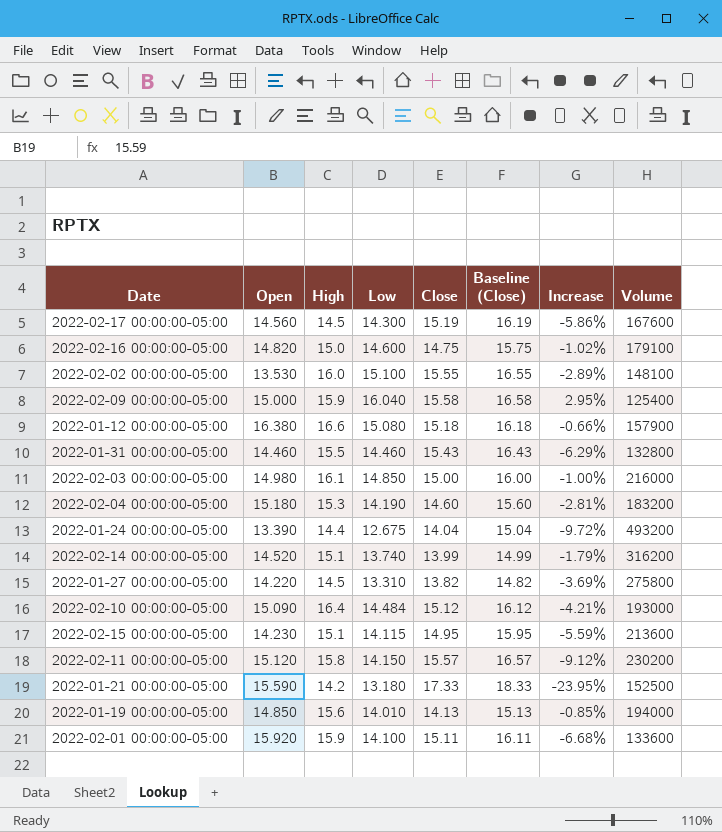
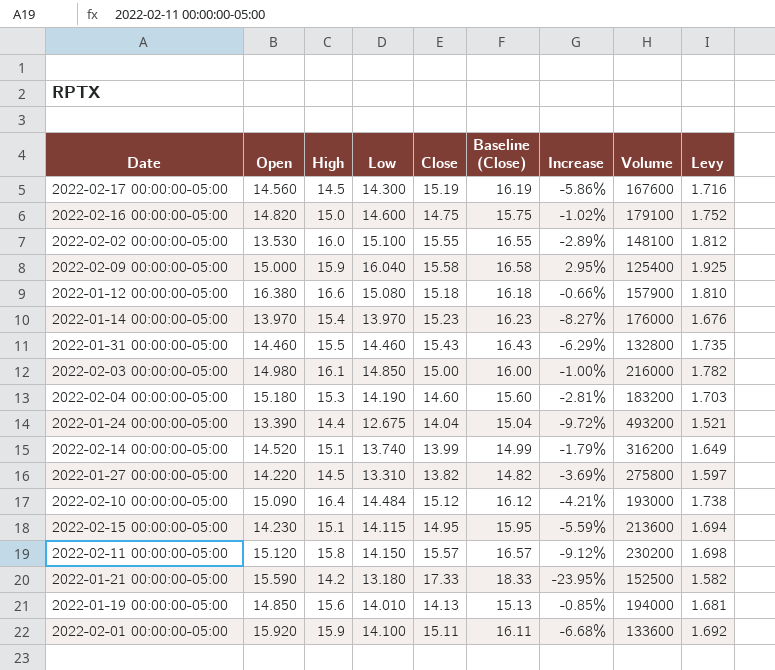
column Levy | formula: none -> [Low] * 0.12
row 2022-01-14 00:00:00-05:00: none -> 13.970 | 15.4 | 13.970 | 15.23 | 16.23 | -8.27% | 176000 | 1.676

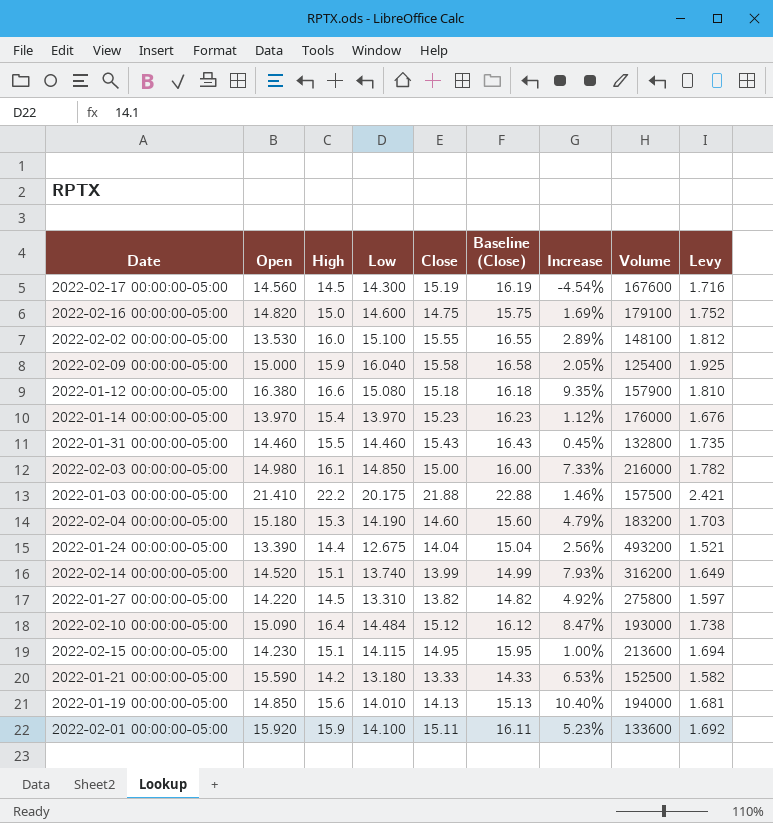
column Increase | formula: ([Low] - [Close]) / [Close] -> ([High] - [Close]) / [Close]
row 2022-02-11 00:00:00-05:00: 15.120 | 15.8 | 14.150 | 15.57 | 16.57 | -9.12% | 230200 | 1.698 -> none
row 2022-01-03 00:00:00-05:00: none -> 21.410 | 22.2 | 20.175 | 21.88 | 22.88 | 1.46% | 157500 | 2.421
2022-01-21 00:00:00-05:00 | Close: 17.33 -> 13.33
2022-01-21 00:00:00-05:00 | Baseline (Close): 18.33 -> 14.33

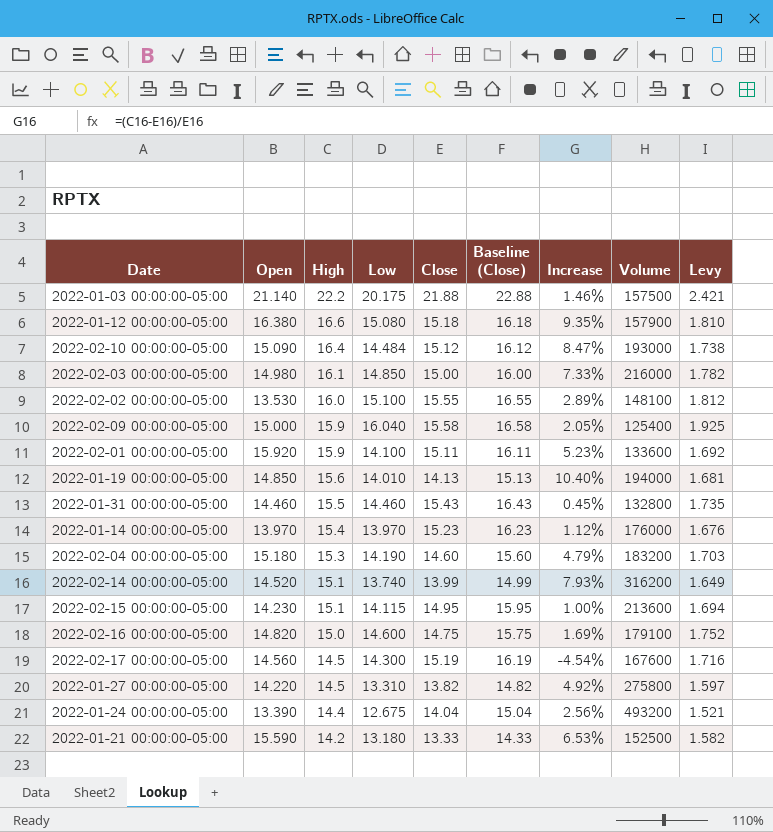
row order: none -> High descending
2022-01-03 00:00:00-05:00 | Open: 21.410 -> 21.140

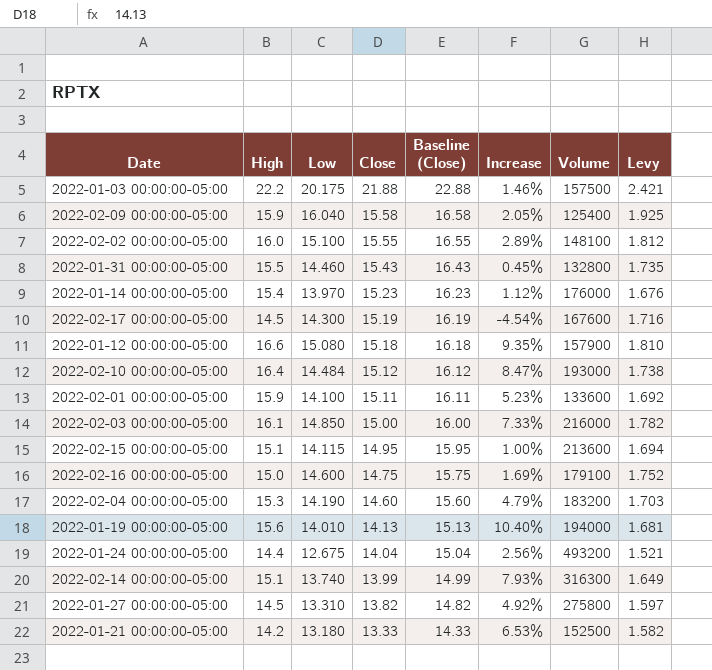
row order: High descending -> Close descending
column Open | position: 2 -> none
2022-02-14 00:00:00-05:00 | Volume: 316200 -> 316300

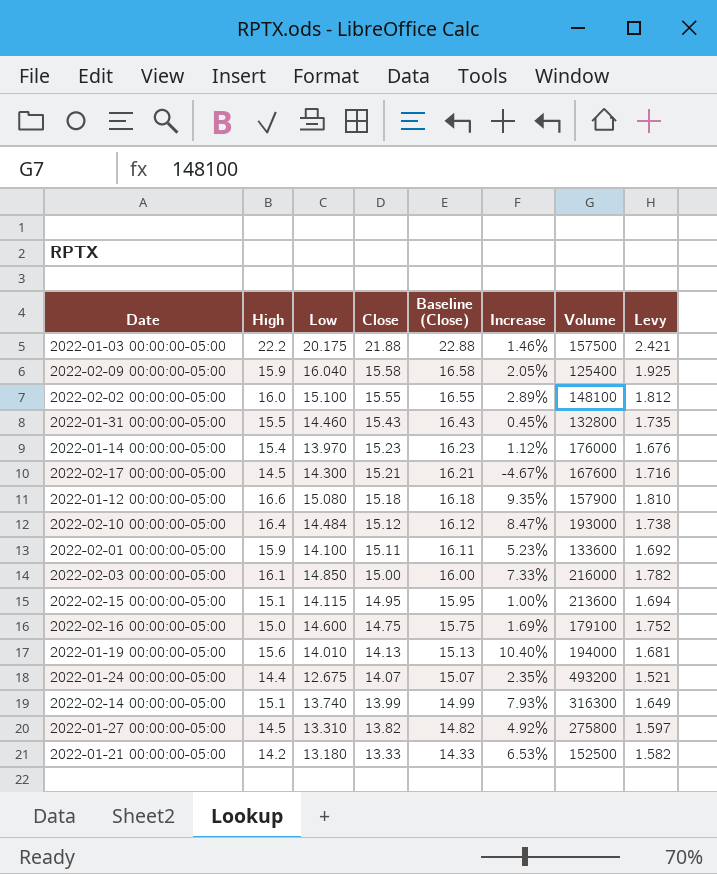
row 2022-02-04 00:00:00-05:00: 15.3 | 14.190 | 14.60 | 15.60 | 4.79% | 183200 | 1.703 -> none
2022-02-17 00:00:00-05:00 | Close: 15.19 -> 15.21
2022-02-17 00:00:00-05:00 | Baseline (Close): 16.19 -> 16.21
2022-02-17 00:00:00-05:00 | Increase: -4.54% -> -4.67%
2022-01-24 00:00:00-05:00 | Close: 14.04 -> 14.07
2022-01-24 00:00:00-05:00 | Baseline (Close): 15.04 -> 15.07
2022-01-24 00:00:00-05:00 | Increase: 2.56% -> 2.35%

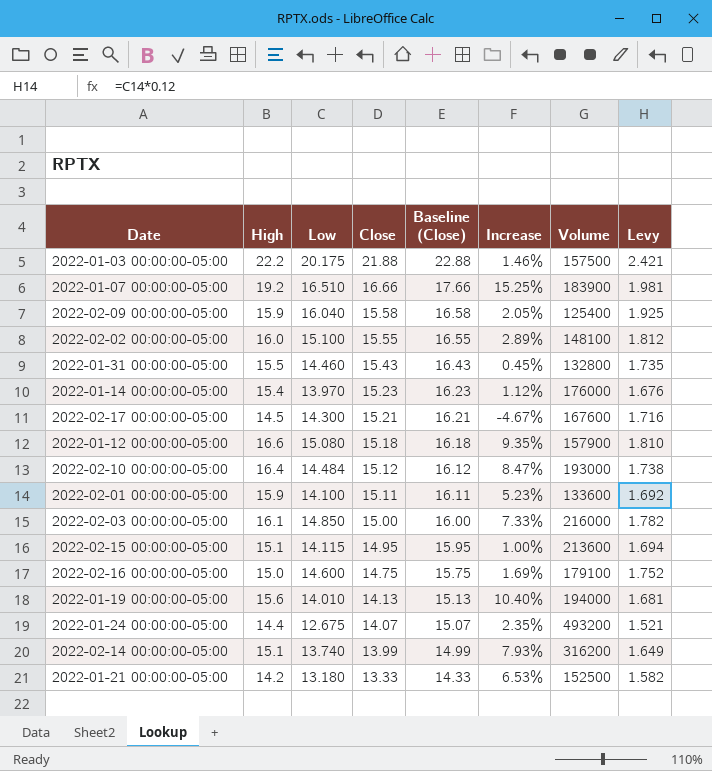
row 2022-01-27 00:00:00-05:00: 14.5 | 13.310 | 13.82 | 14.82 | 4.92% | 275800 | 1.597 -> none
row 2022-01-07 00:00:00-05:00: none -> 19.2 | 16.510 | 16.66 | 17.66 | 15.25% | 183900 | 1.981
2022-02-14 00:00:00-05:00 | Volume: 316300 -> 316200

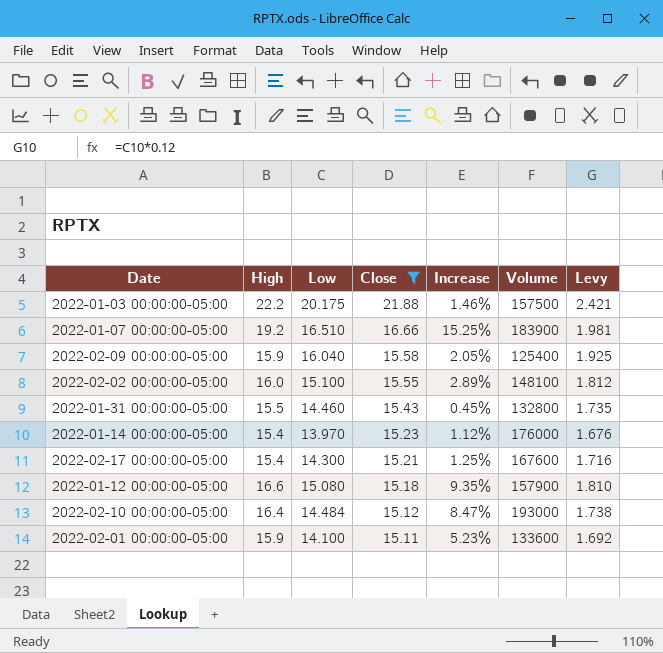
filter: none -> Close >= 15.11
column Baseline (Close) | formula: [Close] + 1 -> none
2022-02-17 00:00:00-05:00 | High: 14.5 -> 15.4
2022-02-17 00:00:00-05:00 | Increase: -4.67% -> 1.25%

